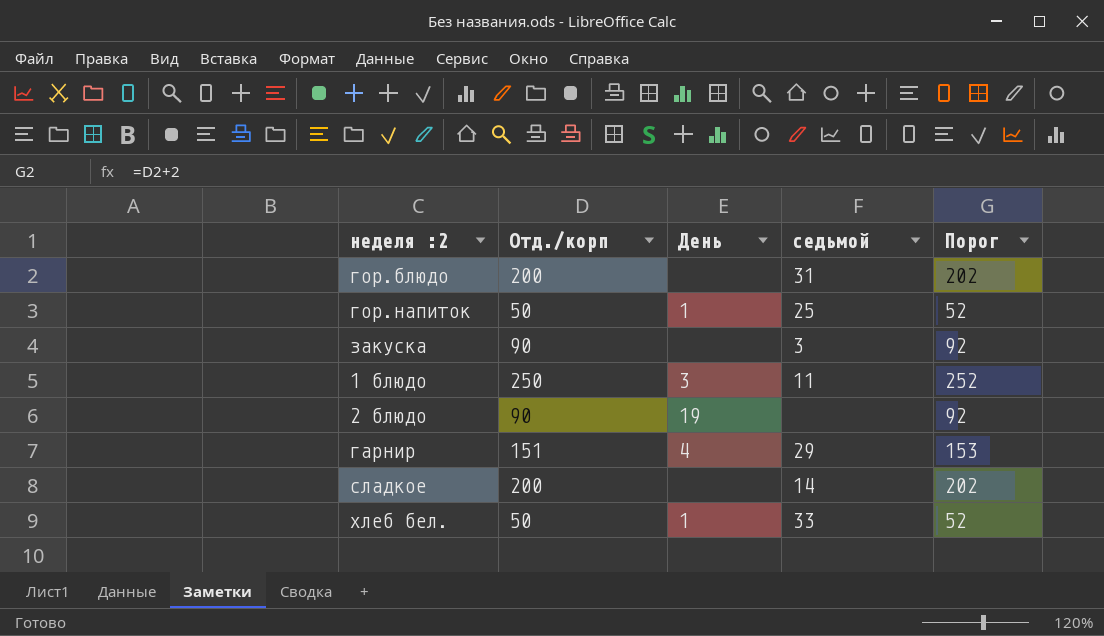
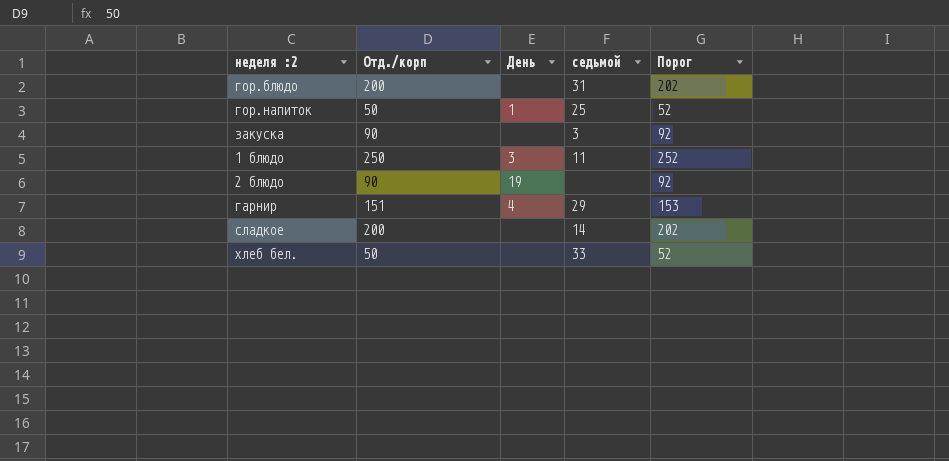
хлеб бел. | День: 1 -> none

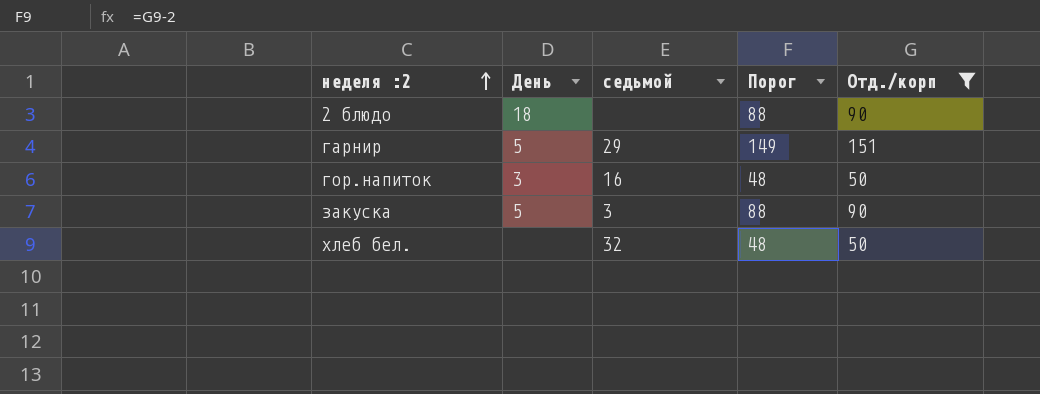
filter: none -> Отд./корп <= 151
row order: none -> неделя :2 ascending
column Порог | formula: [Отд./корп] + 2 -> [Отд./корп] - 2
column Отд./корп | position: 2 -> 5
2 блюдо | День: 19 -> 18
гарнир | День: 4 -> 5
гор.напиток | День: 1 -> 3
гор.напиток | седьмой: 25 -> 16
закуска | День: none -> 5
хлеб бел. | седьмой: 33 -> 32

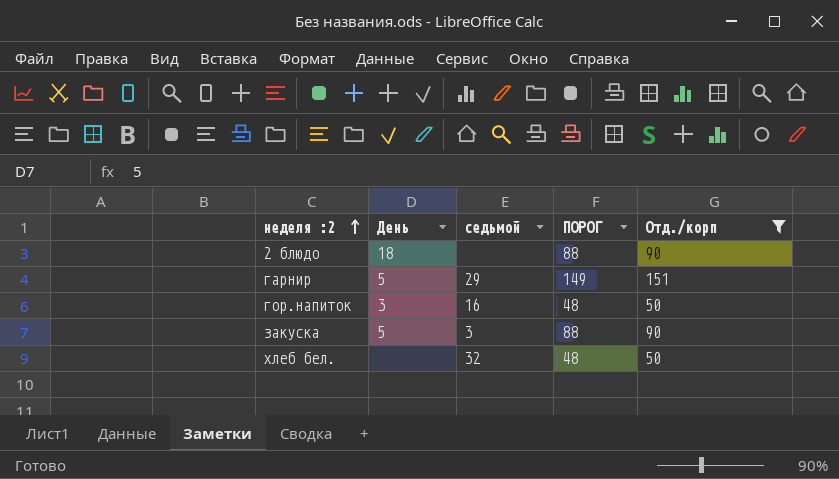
column name: Порог -> ПОРОГ

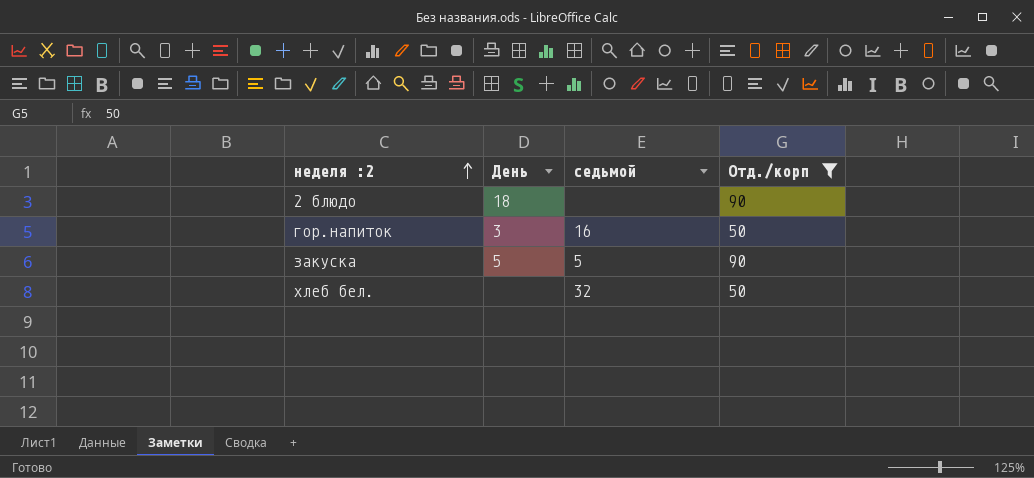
column ПОРОГ | formula: [Отд./корп] - 2 -> none
row гарнир: 5 | 29 | 149 | 151 -> none
закуска | седьмой: 3 -> 5

